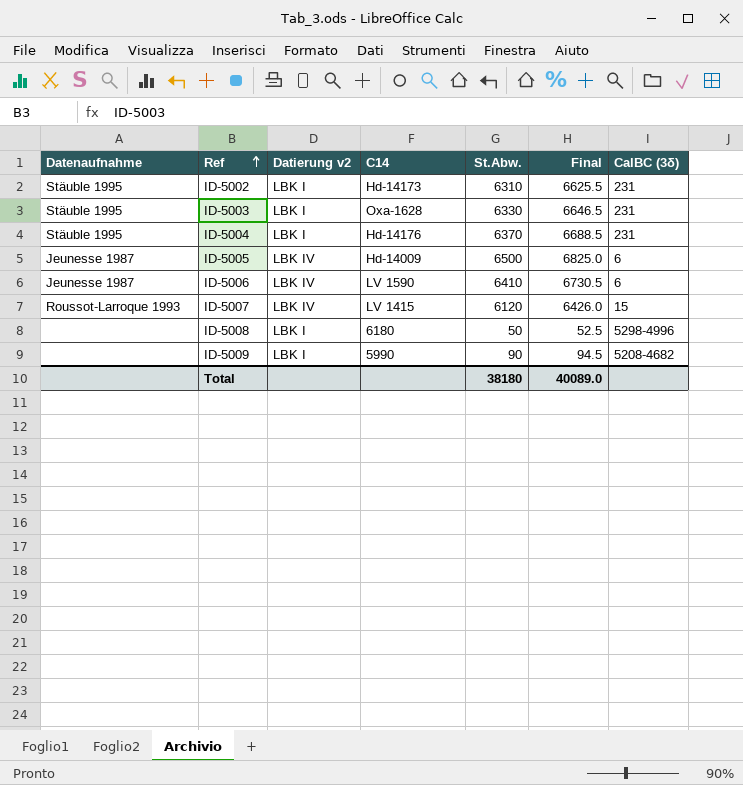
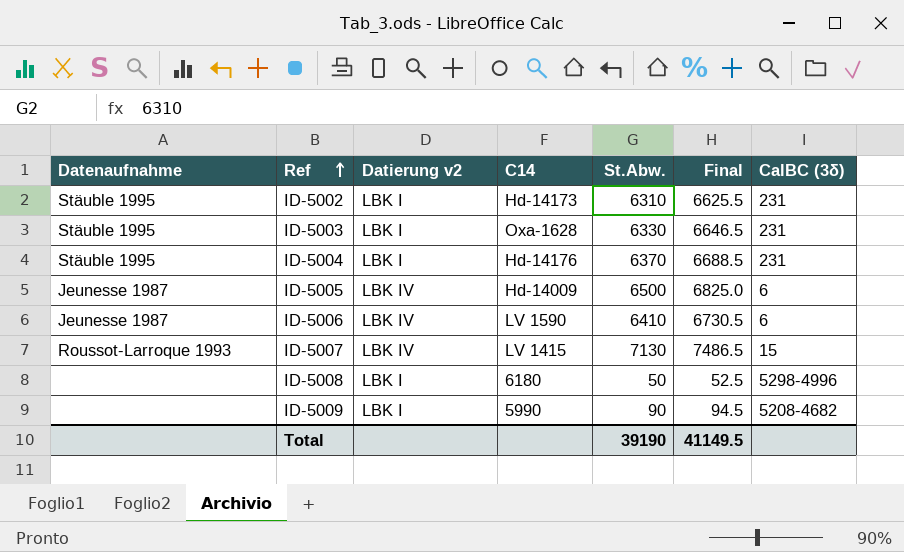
ID-5007 | St.Abw.: 6120 -> 7130
ID-5007 | Final: 6426.0 -> 7486.5
Total | St.Abw.: 38180 -> 39190
Total | Final: 40089.0 -> 41149.5

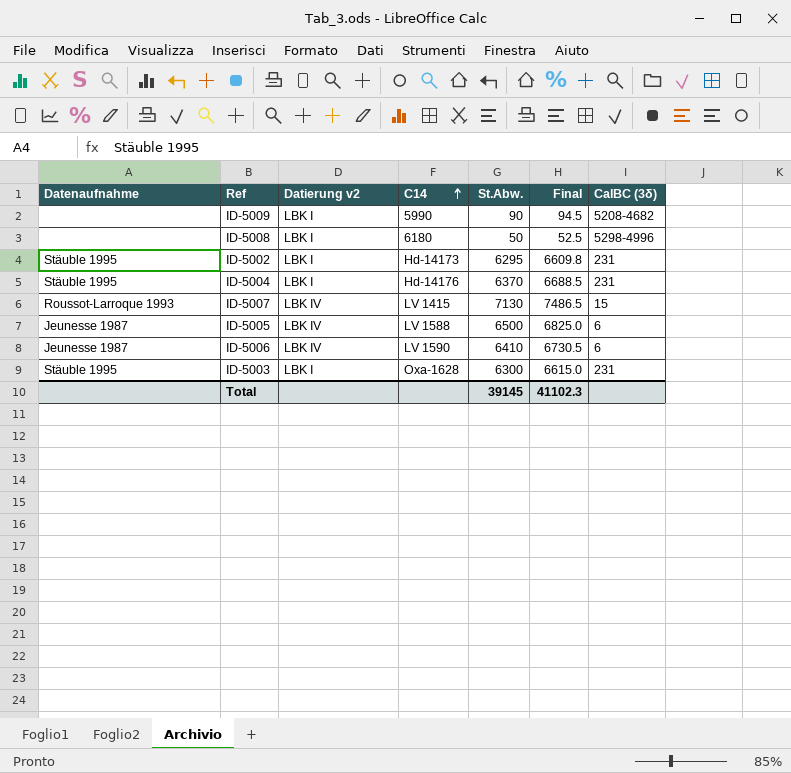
row order: Ref ascending -> C14 ascending
ID-5002 | St.Abw.: 6310 -> 6295
ID-5002 | Final: 6625.5 -> 6609.8
ID-5005 | C14: Hd-14009 -> LV 1588
ID-5003 | St.Abw.: 6330 -> 6300
ID-5003 | Final: 6646.5 -> 6615.0
Total | St.Abw.: 39190 -> 39145
Total | Final: 41149.5 -> 41102.3

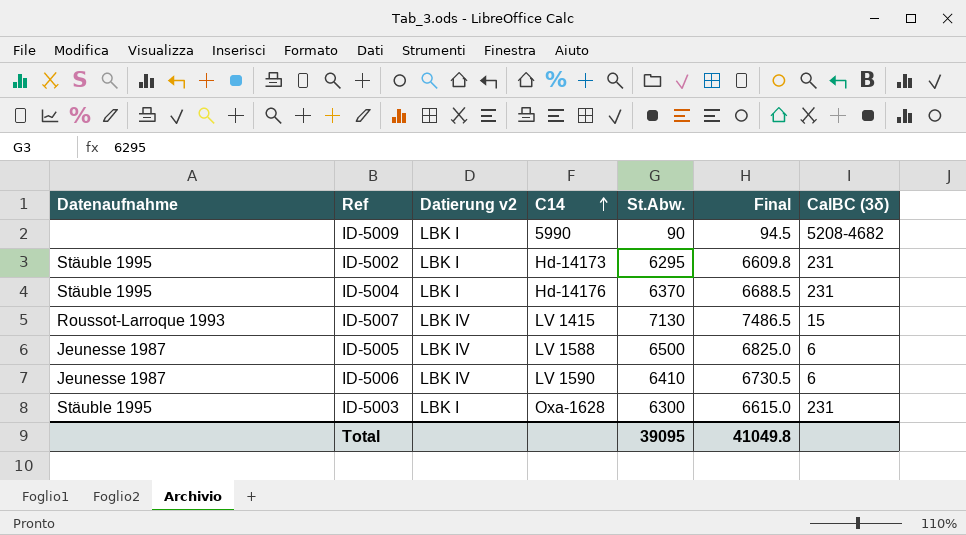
row ID-5008: none | LBK I | 6180 | 50 | 52.5 | 5298-4996 -> none
Total | St.Abw.: 39145 -> 39095
Total | Final: 41102.3 -> 41049.8

